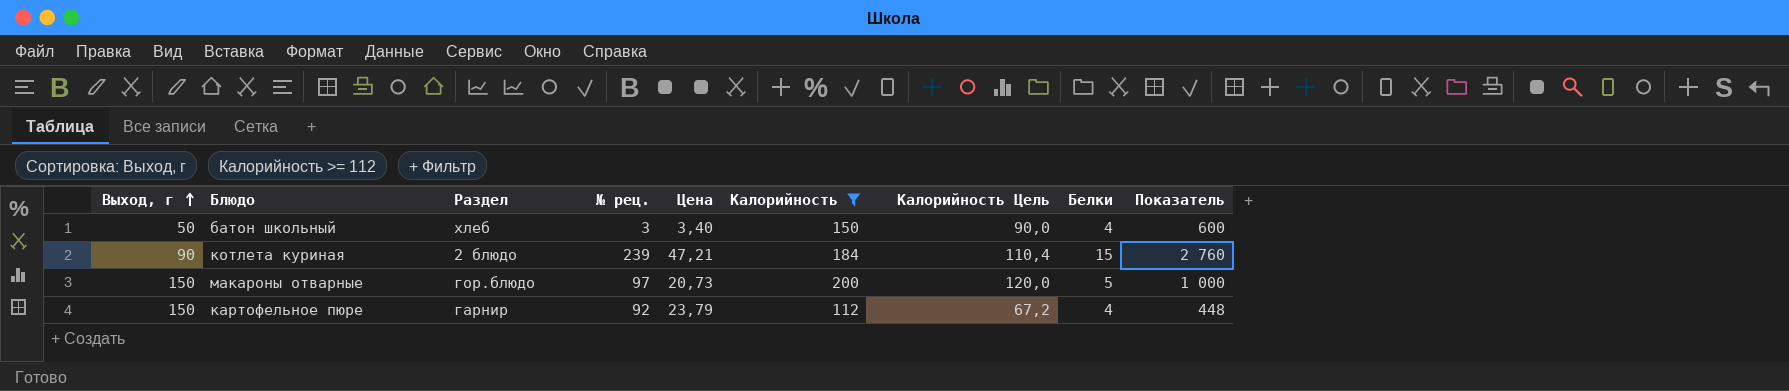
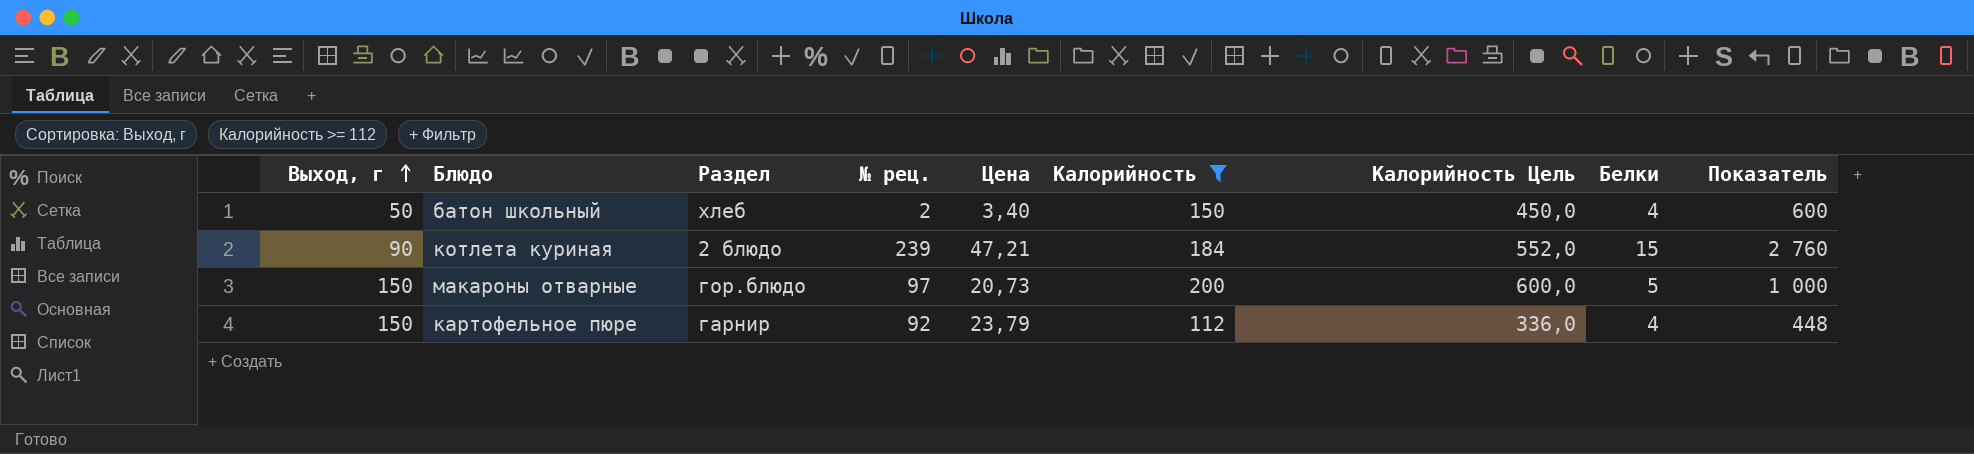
column Калорийность Цель | formula: [Калорийность] * 0,6 -> [Калорийность] * 3
батон школьный | № рец.: 3 -> 2

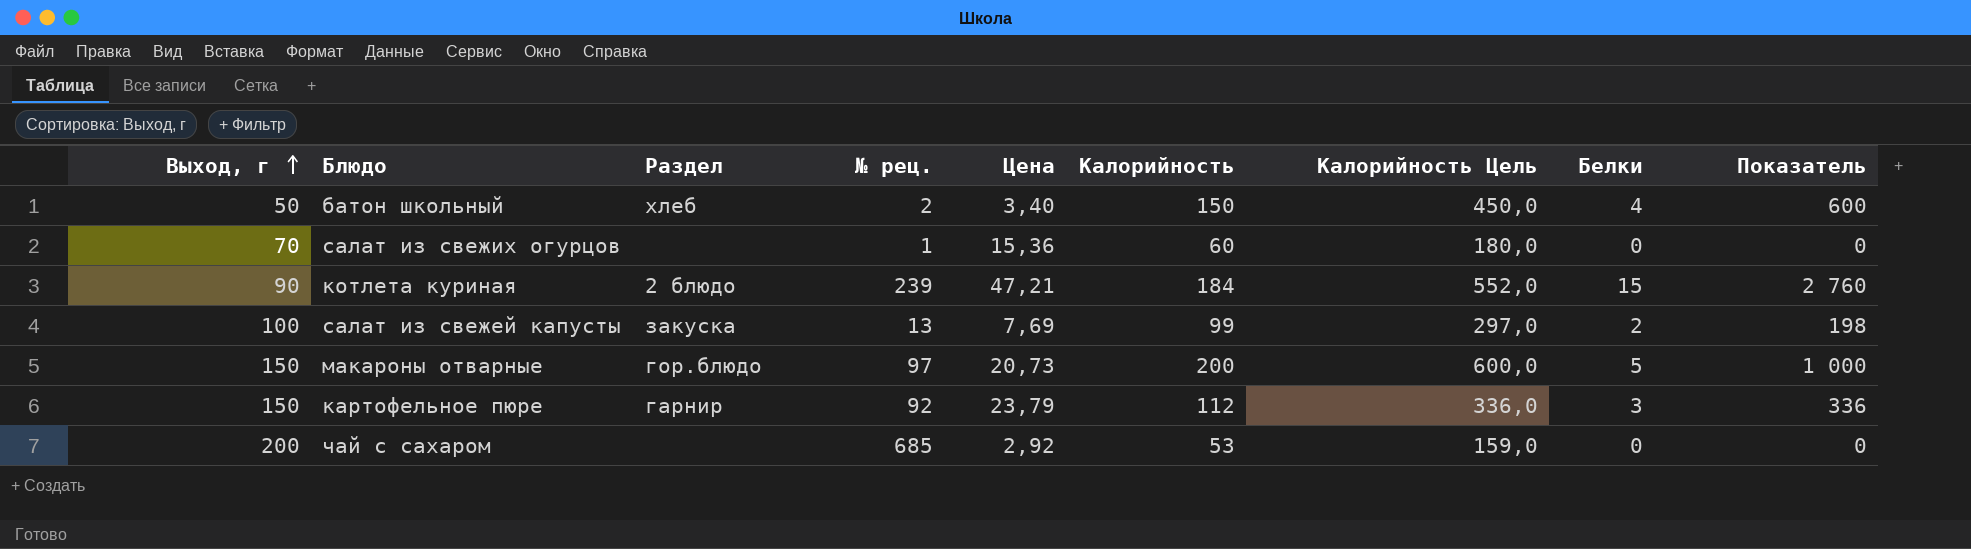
filter: Калорийность >= 112 -> none
картофельное пюре | Белки: 4 -> 3
картофельное пюре | Показатель: 448 -> 336

